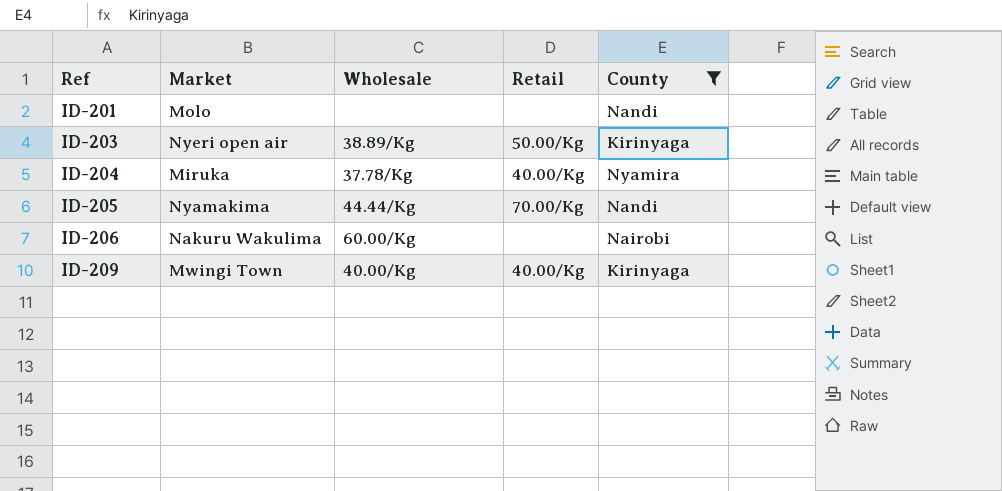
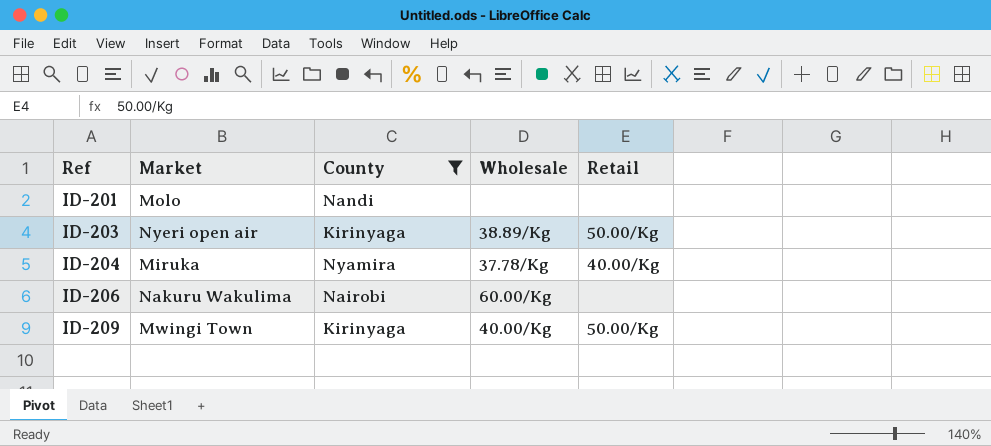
column County | position: 5 -> 3
row ID-205: Nyamakima | 44.44/Kg | 70.00/Kg | Nandi -> none
ID-209 | Retail: 40.00/Kg -> 50.00/Kg

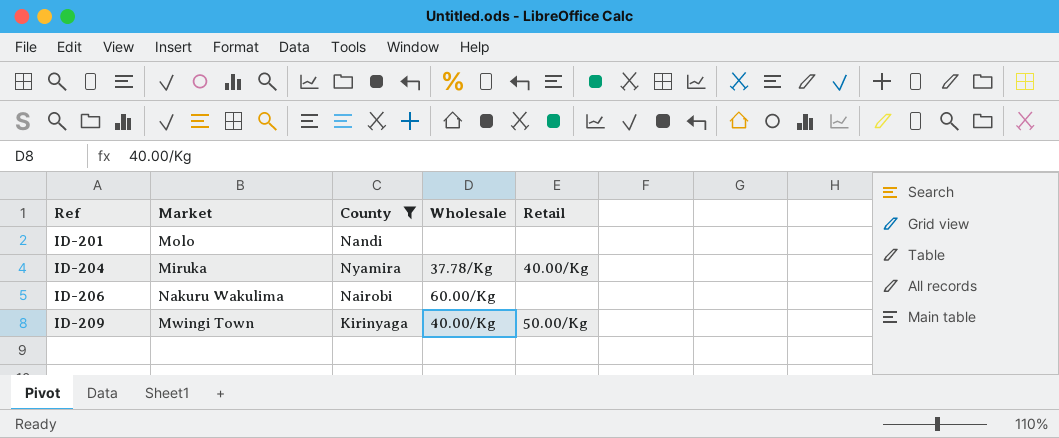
row ID-203: Nyeri open air | Kirinyaga | 38.89/Kg | 50.00/Kg -> none

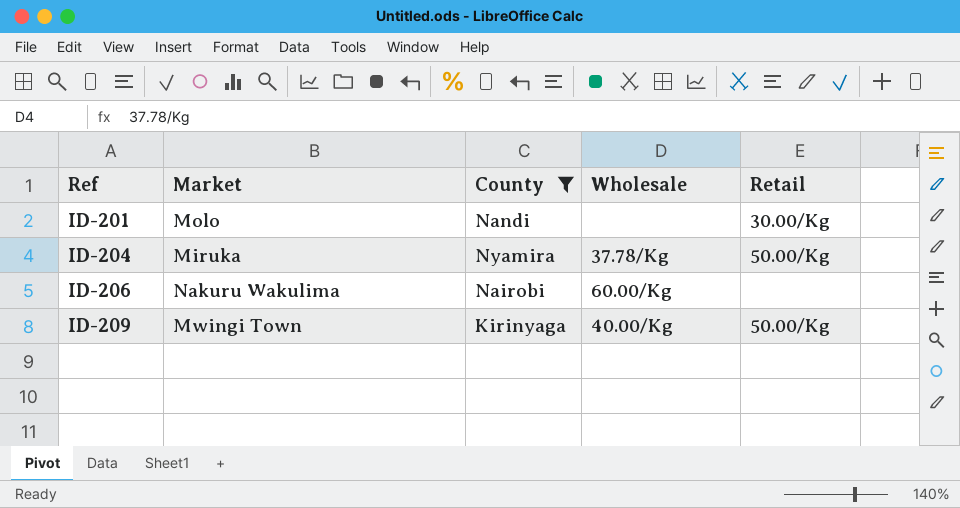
ID-201 | Retail: none -> 30.00/Kg
ID-204 | Retail: 40.00/Kg -> 50.00/Kg

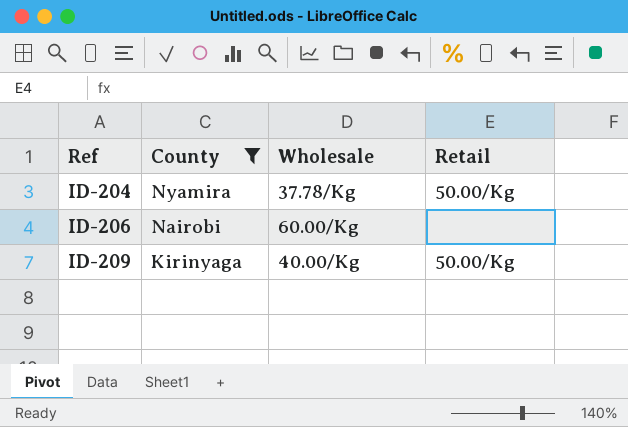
column Market | position: 2 -> none
row ID-201: Molo | Nandi | none | 30.00/Kg -> none

